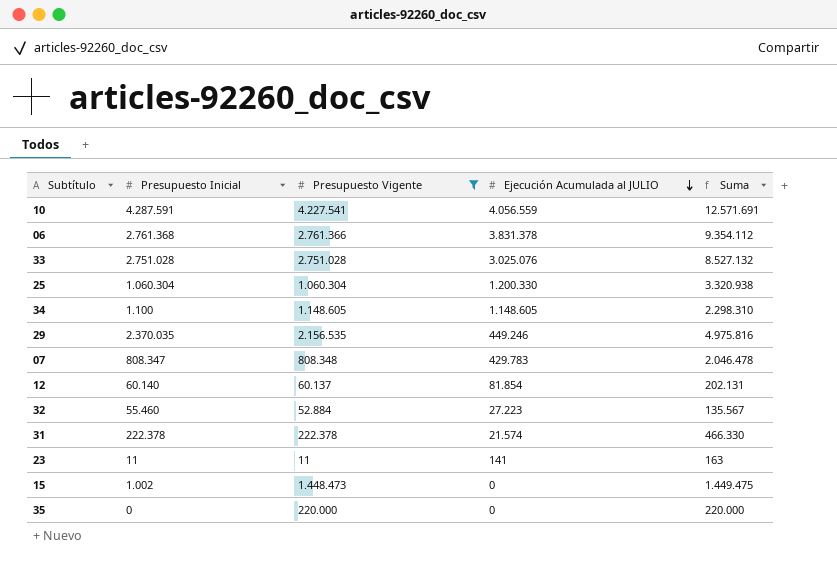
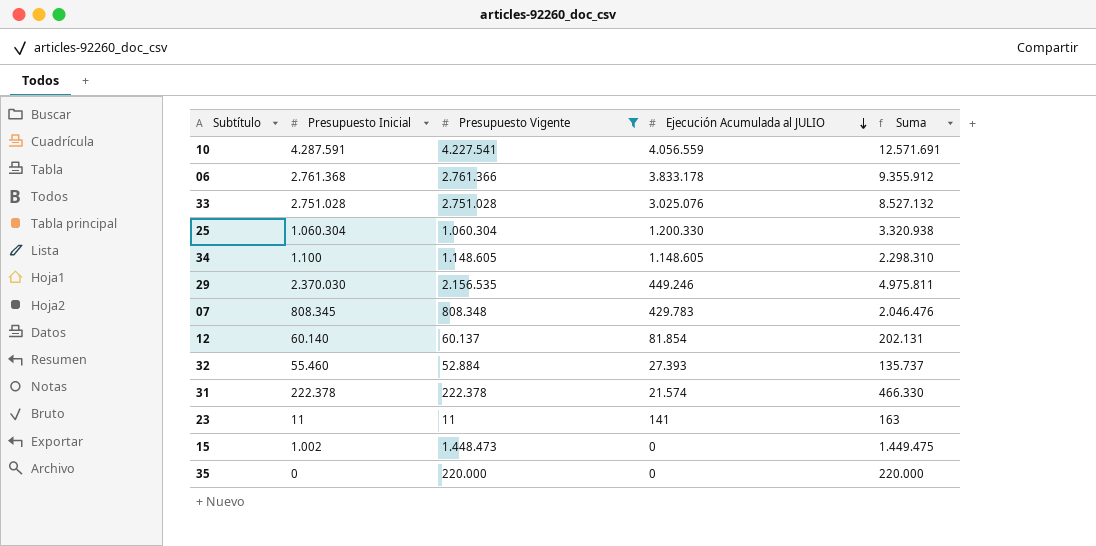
06 | Ejecución Acumulada al JULIO: 3.831.378 -> 3.833.178
06 | Suma: 9.354.112 -> 9.355.912
29 | Presupuesto Inicial: 2.370.035 -> 2.370.030
29 | Suma: 4.975.816 -> 4.975.811
07 | Presupuesto Inicial: 808.347 -> 808.345
07 | Suma: 2.046.478 -> 2.046.476
32 | Ejecución Acumulada al JULIO: 27.223 -> 27.393
32 | Suma: 135.567 -> 135.737

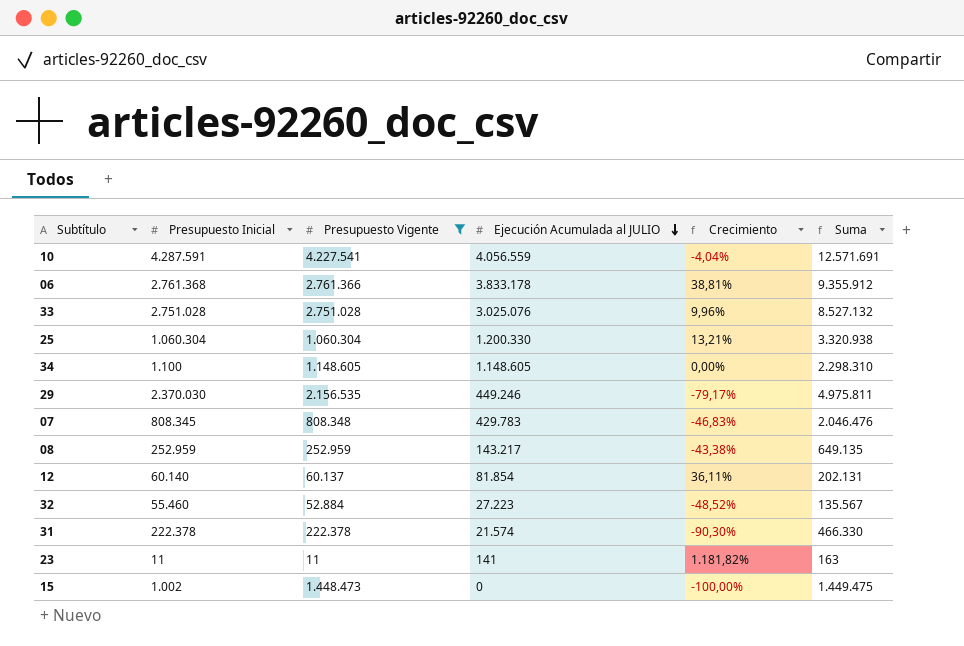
column Crecimiento | formula: none -> ([Ejecución Acumulada al JULIO] - [Presupuesto Vigente]) / [Presupuesto Vigente]
row 35: 0 | 220.000 | 0 | 220.000 -> none
row 08: none -> 252.959 | 252.959 | 143.217 | -43,38% | 649.135
32 | Ejecución Acumulada al JULIO: 27.393 -> 27.223
32 | Suma: 135.737 -> 135.567

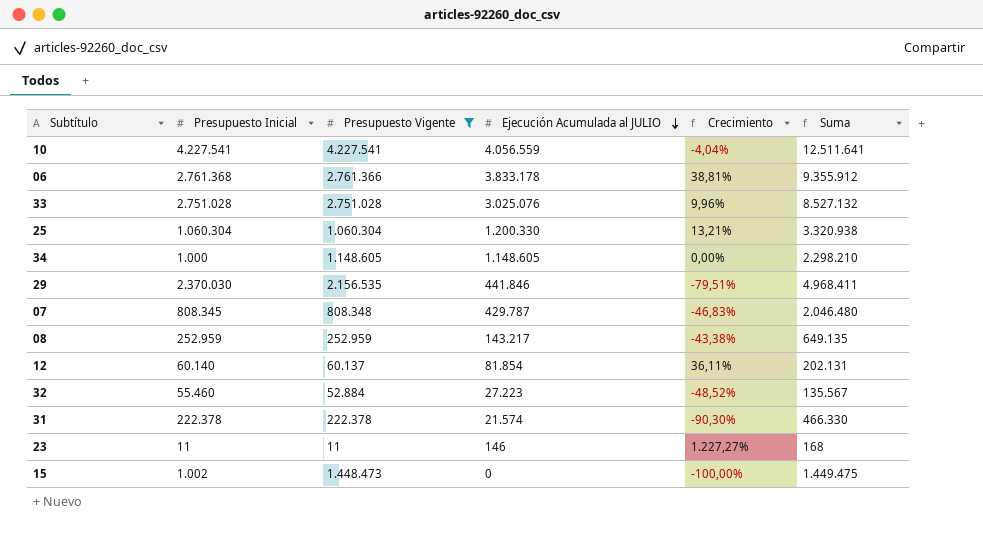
10 | Presupuesto Inicial: 4.287.591 -> 4.227.541
10 | Suma: 12.571.691 -> 12.511.641
34 | Presupuesto Inicial: 1.100 -> 1.000
34 | Suma: 2.298.310 -> 2.298.210
29 | Ejecución Acumulada al JULIO: 449.246 -> 441.846
29 | Crecimiento: -79,17% -> -79,51%
29 | Suma: 4.975.811 -> 4.968.411
07 | Ejecución Acumulada al JULIO: 429.783 -> 429.787
07 | Suma: 2.046.476 -> 2.046.480
23 | Ejecución Acumulada al JULIO: 141 -> 146
23 | Crecimiento: 1.181,82% -> 1.227,27%
23 | Suma: 163 -> 168

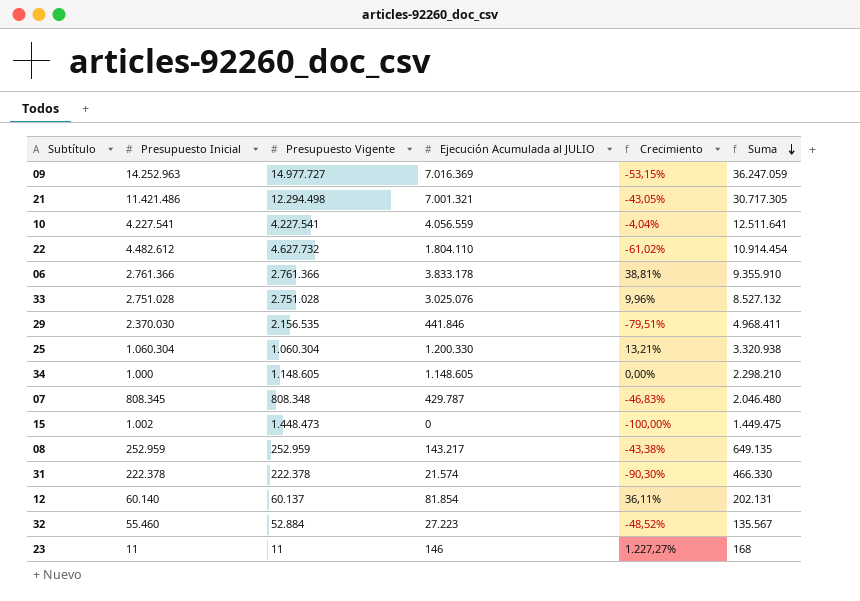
filter: Presupuesto Vigente <= 4.227.541 -> none
row order: Ejecución Acumulada al JULIO descending -> Suma descending
06 | Presupuesto Inicial: 2.761.368 -> 2.761.366
06 | Suma: 9.355.912 -> 9.355.910

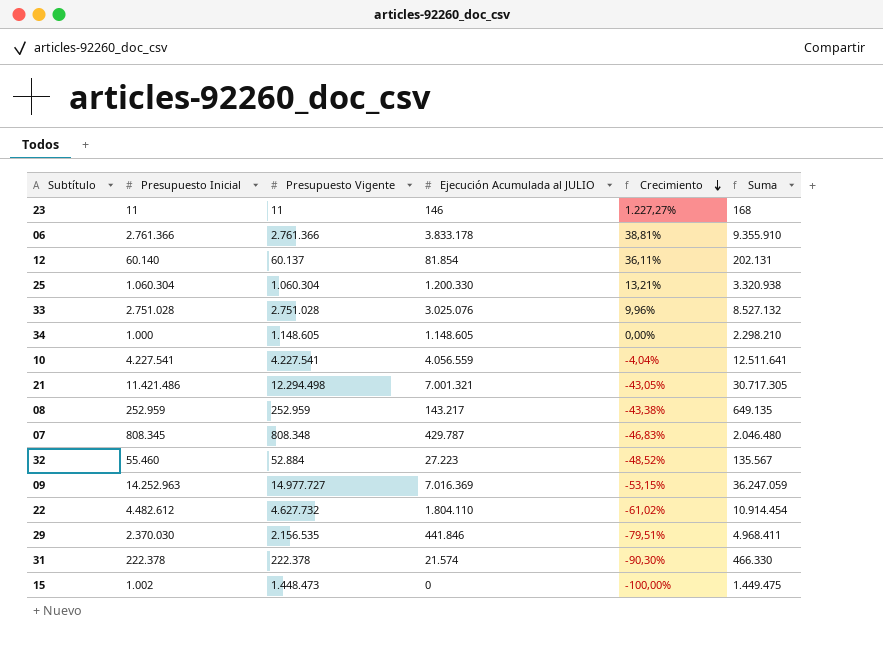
row order: Suma descending -> Crecimiento descending

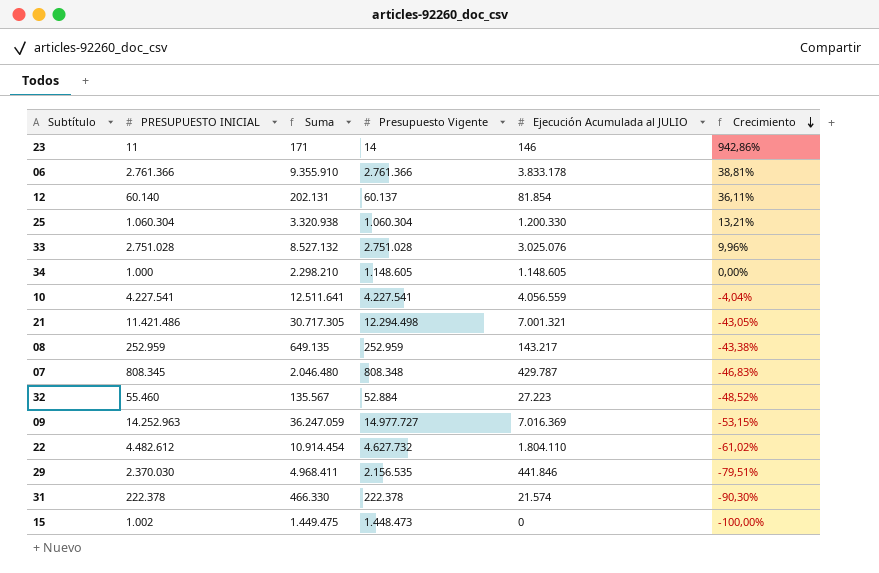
column name: Presupuesto Inicial -> PRESUPUESTO INICIAL
column Suma | position: 6 -> 3
23 | Suma: 168 -> 171
23 | Presupuesto Vigente: 11 -> 14
23 | Crecimiento: 1.227,27% -> 942,86%

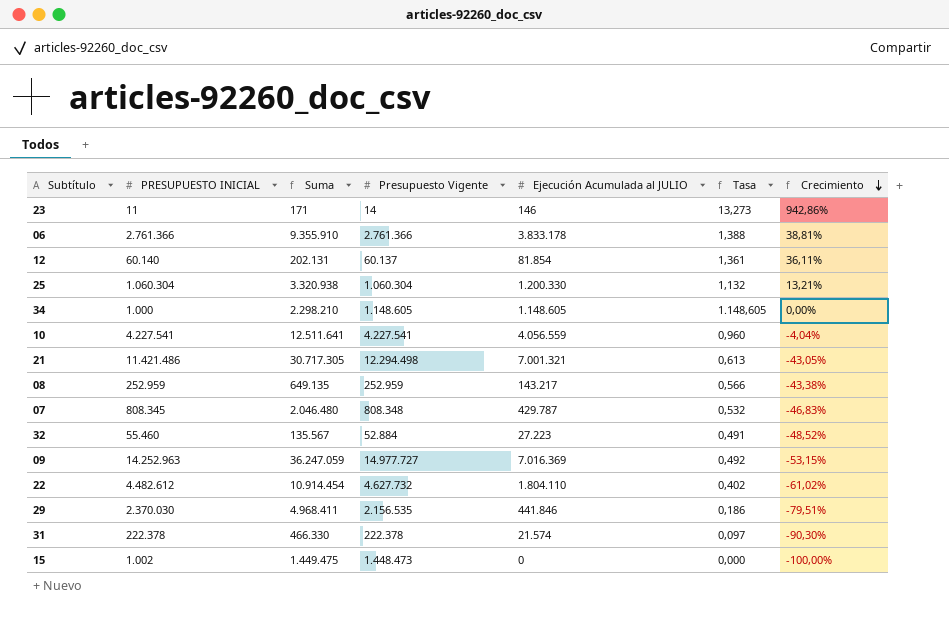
column Tasa | formula: none -> [Ejecución Acumulada al JULIO] / [PRESUPUESTO INICIAL]
row 33: 2.751.028 | 8.527.132 | 2.751.028 | 3.025.076 | 9,96% -> none

